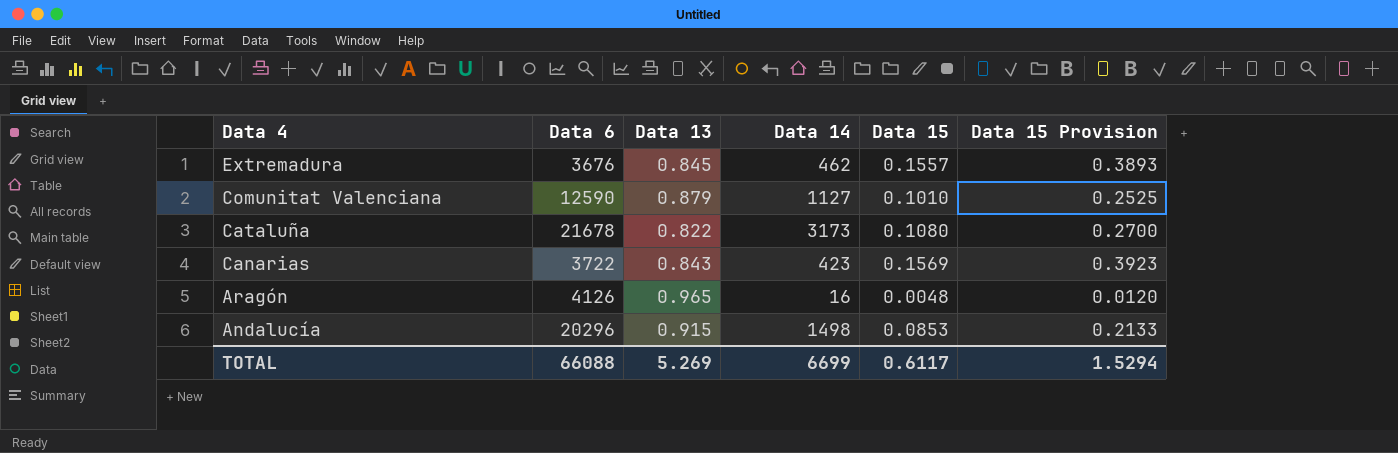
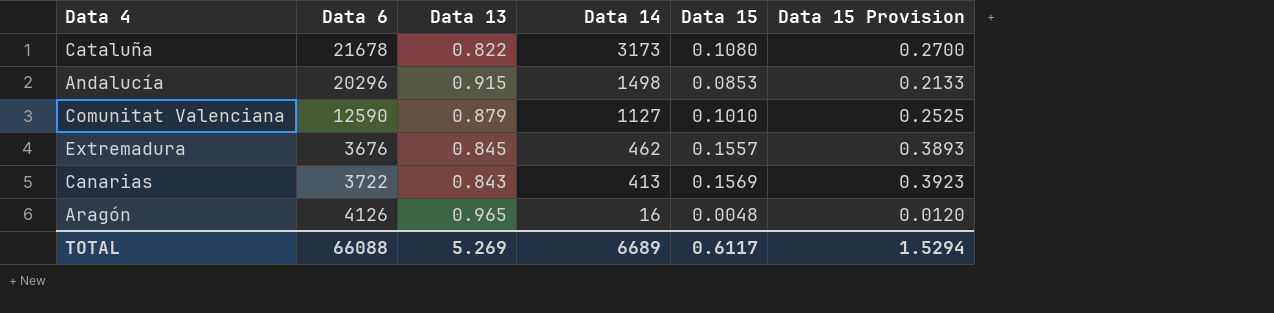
row order: Data 4 descending -> Data 14 descending
Canarias | Data 14: 423 -> 413
TOTAL | Data 14: 6699 -> 6689

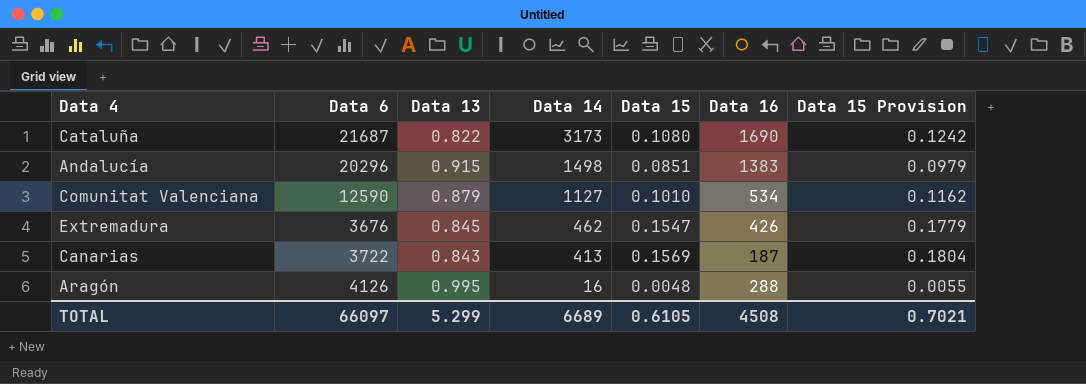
column Data 16 | position: none -> 6
column Data 15 Provision | formula: [Data 15] * 2.5 -> [Data 15] * 1.15
Cataluña | Data 6: 21678 -> 21687
Andalucía | Data 15: 0.0853 -> 0.0851
Extremadura | Data 15: 0.1557 -> 0.1547
Aragón | Data 13: 0.965 -> 0.995
TOTAL | Data 6: 66088 -> 66097
TOTAL | Data 13: 5.269 -> 5.299
TOTAL | Data 15: 0.6117 -> 0.6105
TOTAL | Data 15 Provision: 1.5294 -> 0.7021

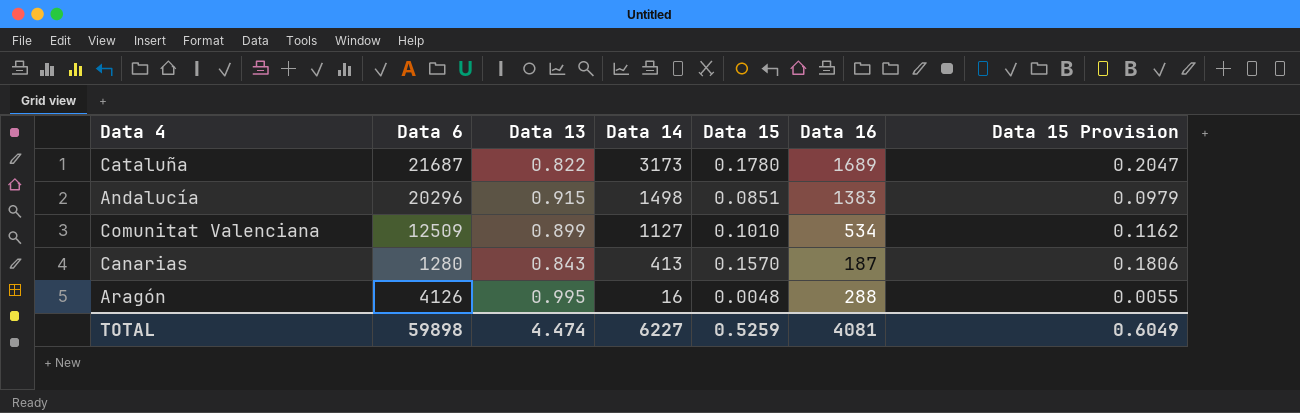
row Extremadura: 3676 | 0.845 | 462 | 0.1547 | 426 | 0.1779 -> none
Cataluña | Data 15: 0.1080 -> 0.1780
Cataluña | Data 16: 1690 -> 1689
Cataluña | Data 15 Provision: 0.1242 -> 0.2047
Comunitat Valenciana | Data 6: 12590 -> 12509
Comunitat Valenciana | Data 13: 0.879 -> 0.899
Canarias | Data 6: 3722 -> 1280
Canarias | Data 15: 0.1569 -> 0.1570
Canarias | Data 15 Provision: 0.1804 -> 0.1806
TOTAL | Data 6: 66097 -> 59898
TOTAL | Data 13: 5.299 -> 4.474
TOTAL | Data 14: 6689 -> 6227
TOTAL | Data 15: 0.6105 -> 0.5259
TOTAL | Data 16: 4508 -> 4081
TOTAL | Data 15 Provision: 0.7021 -> 0.6049

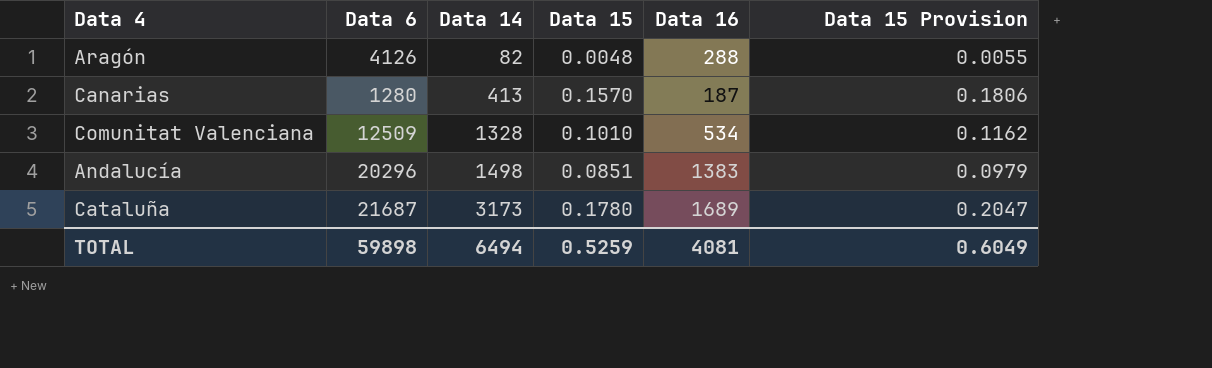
row order: Data 14 descending -> Data 14 ascending
column Data 13 | position: 3 -> none
Aragón | Data 14: 16 -> 82
Comunitat Valenciana | Data 14: 1127 -> 1328
TOTAL | Data 14: 6227 -> 6494

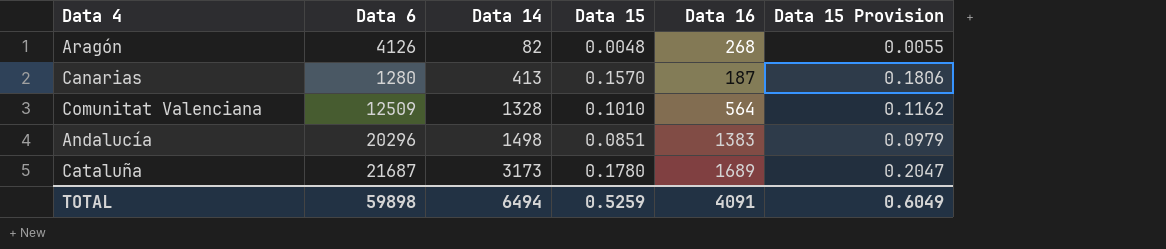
Aragón | Data 16: 288 -> 268
Comunitat Valenciana | Data 16: 534 -> 564
TOTAL | Data 16: 4081 -> 4091

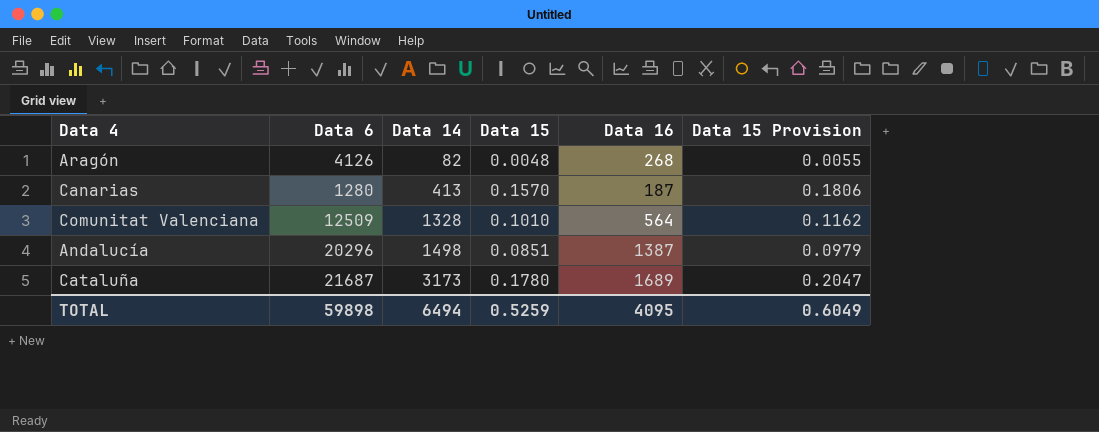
Andalucía | Data 16: 1383 -> 1387
TOTAL | Data 16: 4091 -> 4095

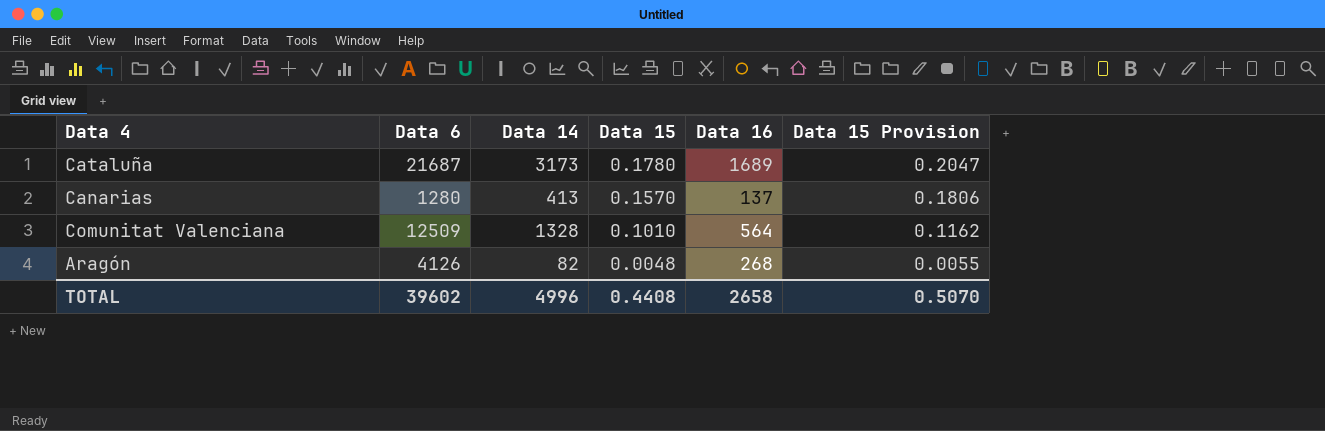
row order: Data 14 ascending -> Data 15 descending
row Andalucía: 20296 | 1498 | 0.0851 | 1387 | 0.0979 -> none
Canarias | Data 16: 187 -> 137
TOTAL | Data 6: 59898 -> 39602
TOTAL | Data 14: 6494 -> 4996
TOTAL | Data 15: 0.5259 -> 0.4408
TOTAL | Data 16: 4095 -> 2658
TOTAL | Data 15 Provision: 0.6049 -> 0.5070

